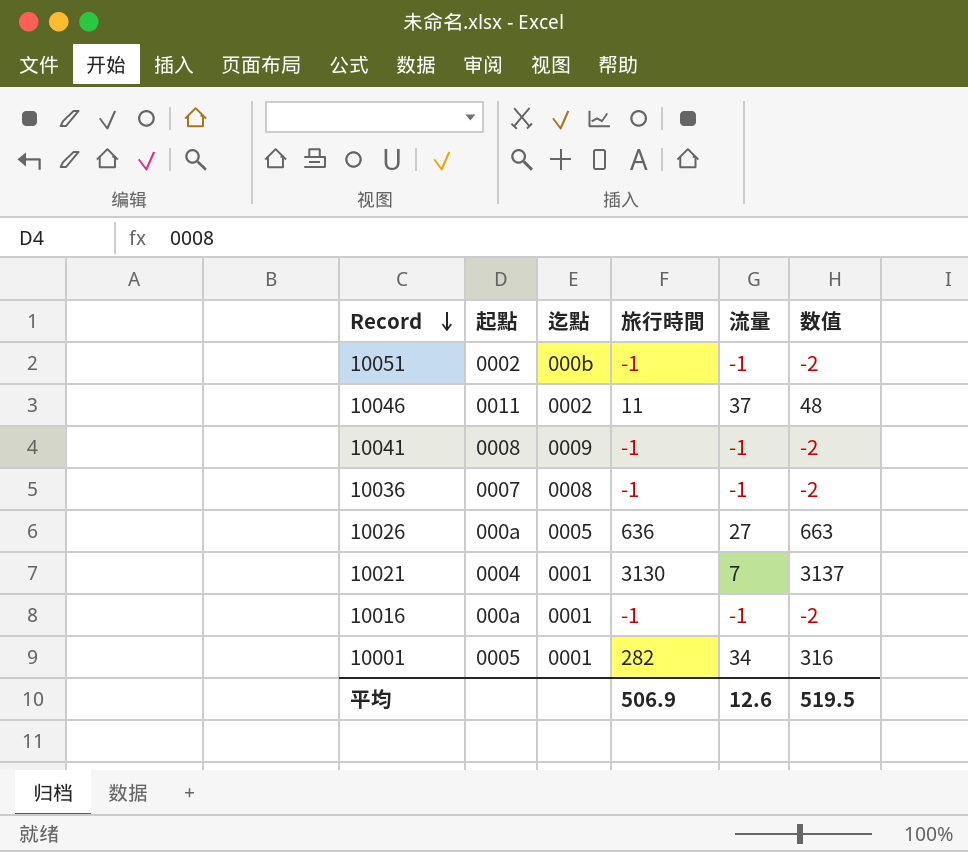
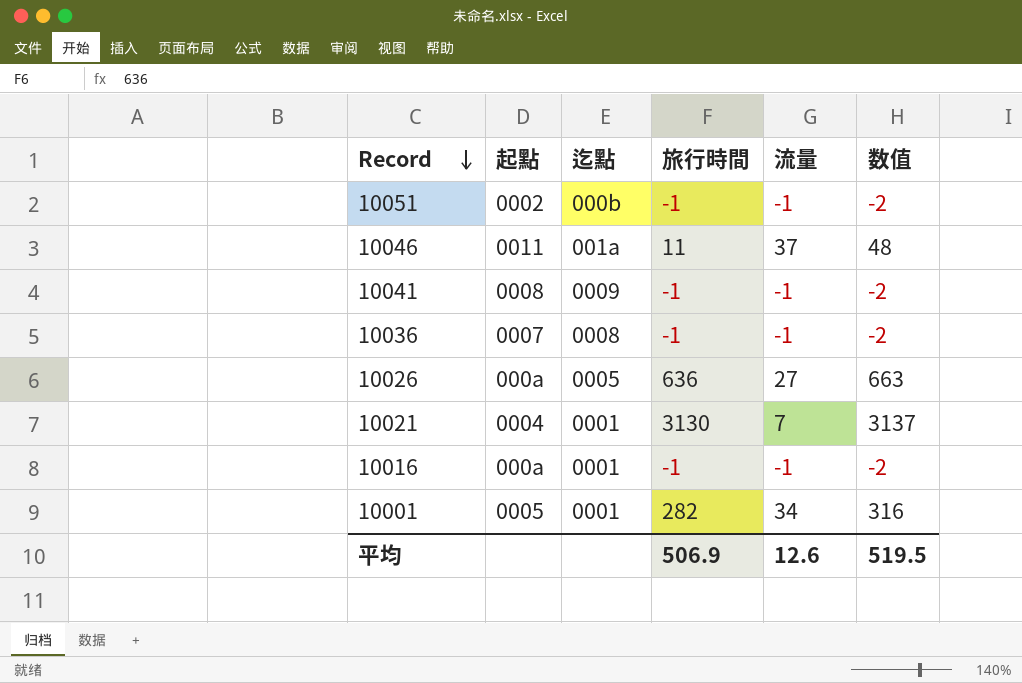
10046 | 迄點: 0002 -> 001a

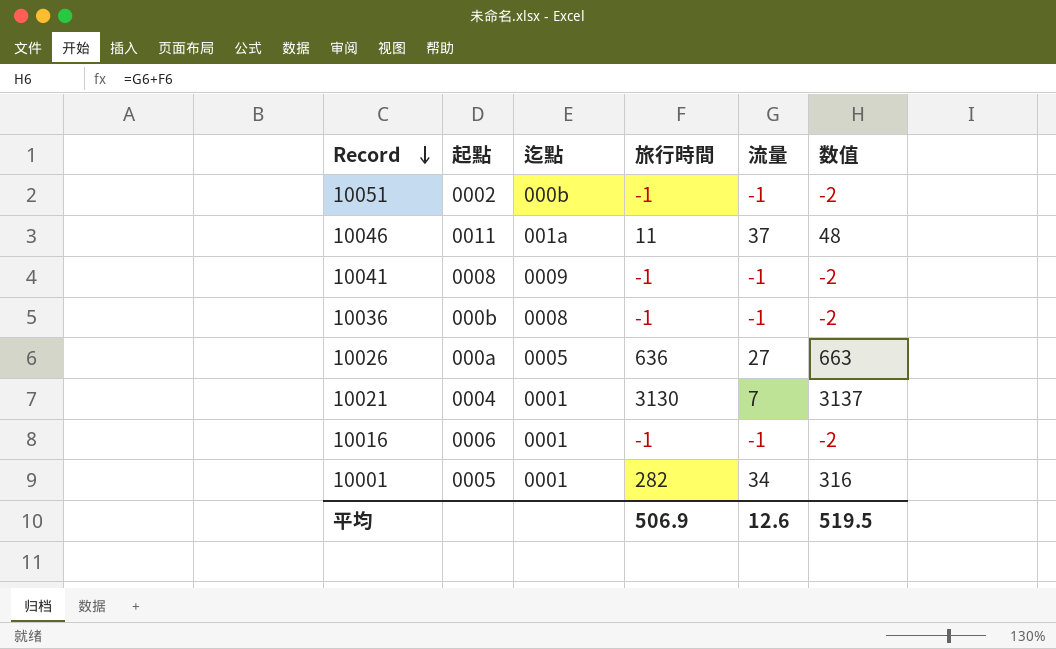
10036 | 起點: 0007 -> 000b
10016 | 起點: 000a -> 0006

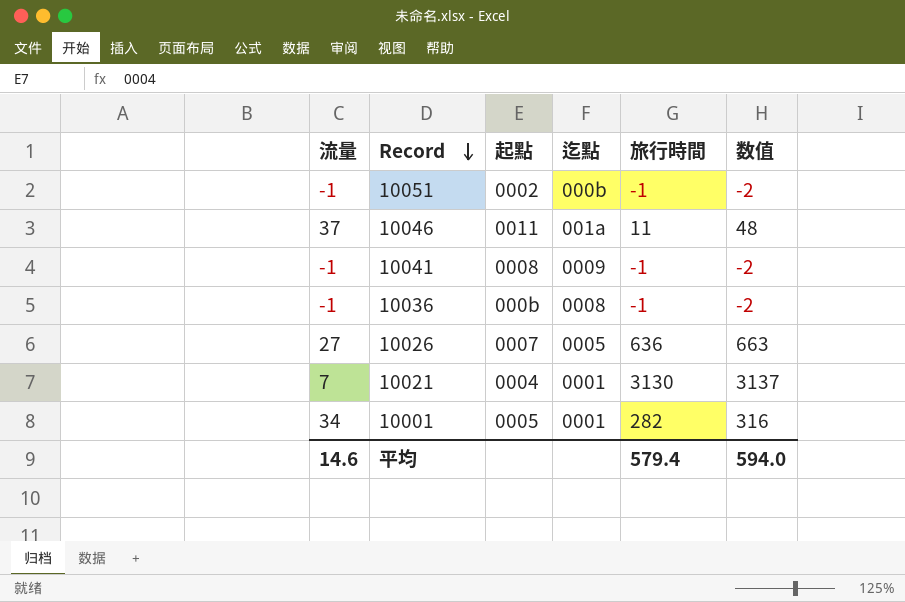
column 流量 | position: 5 -> 1
row 10016: 0006 | 0001 | -1 | -1 | -2 -> none
10026 | 起點: 000a -> 0007
平均 | 流量: 12.6 -> 14.6
平均 | 旅行時間: 506.9 -> 579.4
平均 | 数值: 519.5 -> 594.0

